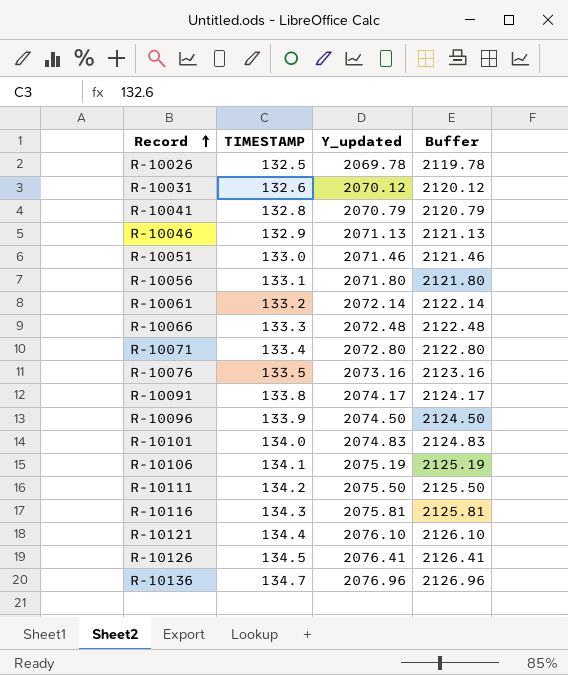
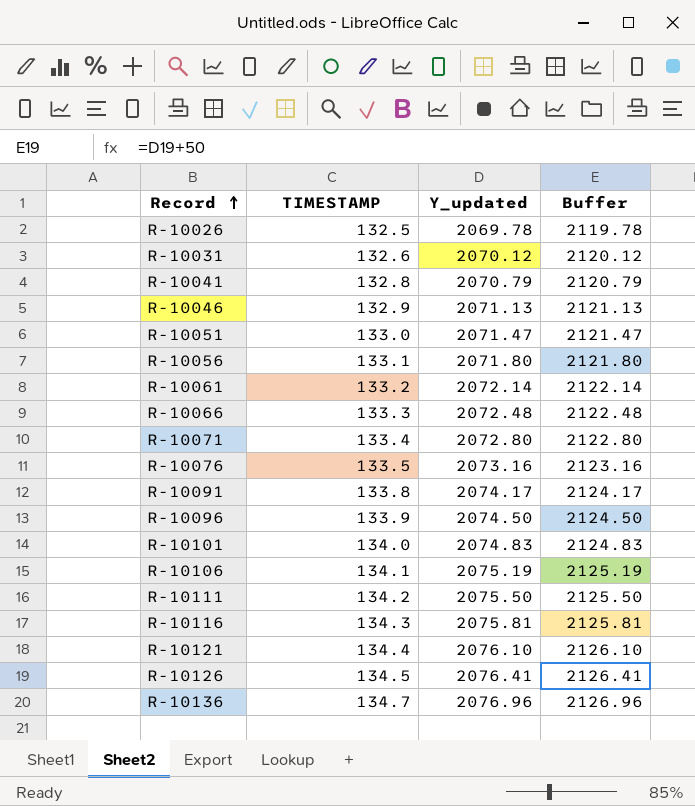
R-10051 | Y_updated: 2071.46 -> 2071.47
R-10051 | Buffer: 2121.46 -> 2121.47

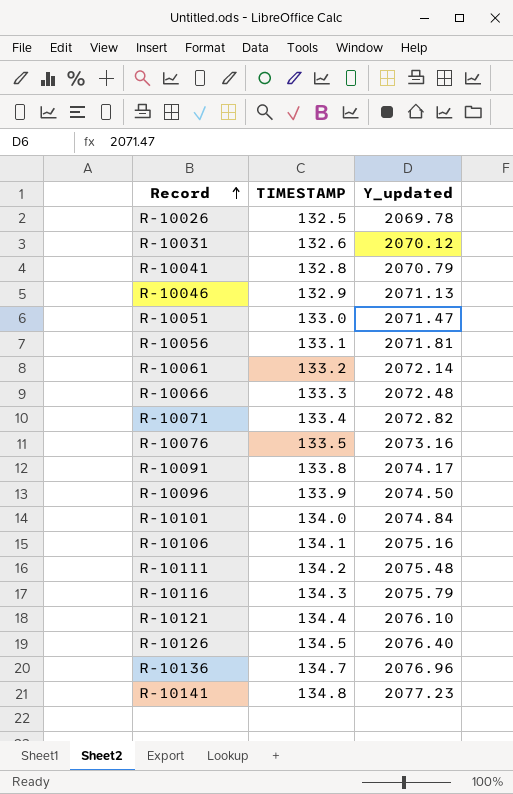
column Buffer | formula: [Y_updated] + 50 -> none
R-10056 | Y_updated: 2071.80 -> 2071.81
R-10071 | Y_updated: 2072.80 -> 2072.82
R-10101 | Y_updated: 2074.83 -> 2074.84
R-10106 | Y_updated: 2075.19 -> 2075.16
R-10111 | Y_updated: 2075.50 -> 2075.48
R-10116 | Y_updated: 2075.81 -> 2075.79
R-10126 | Y_updated: 2076.41 -> 2076.40
row R-10141: none -> 134.8 | 2077.23

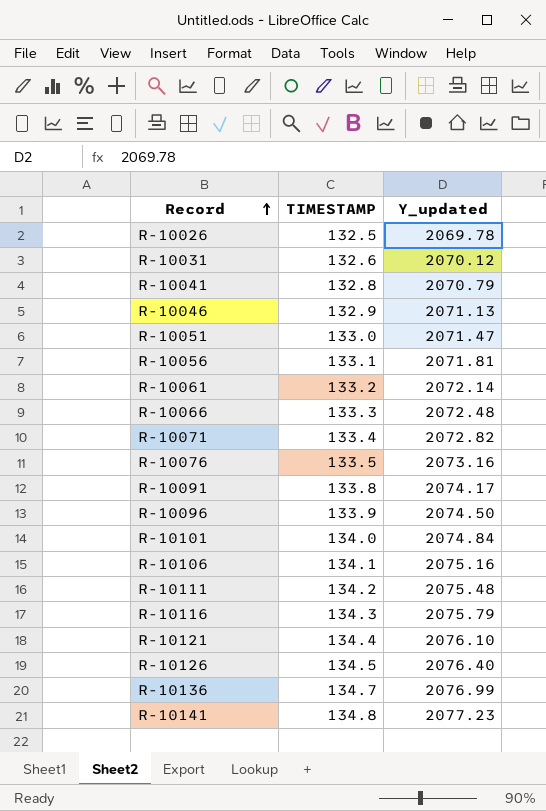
R-10136 | Y_updated: 2076.96 -> 2076.99

